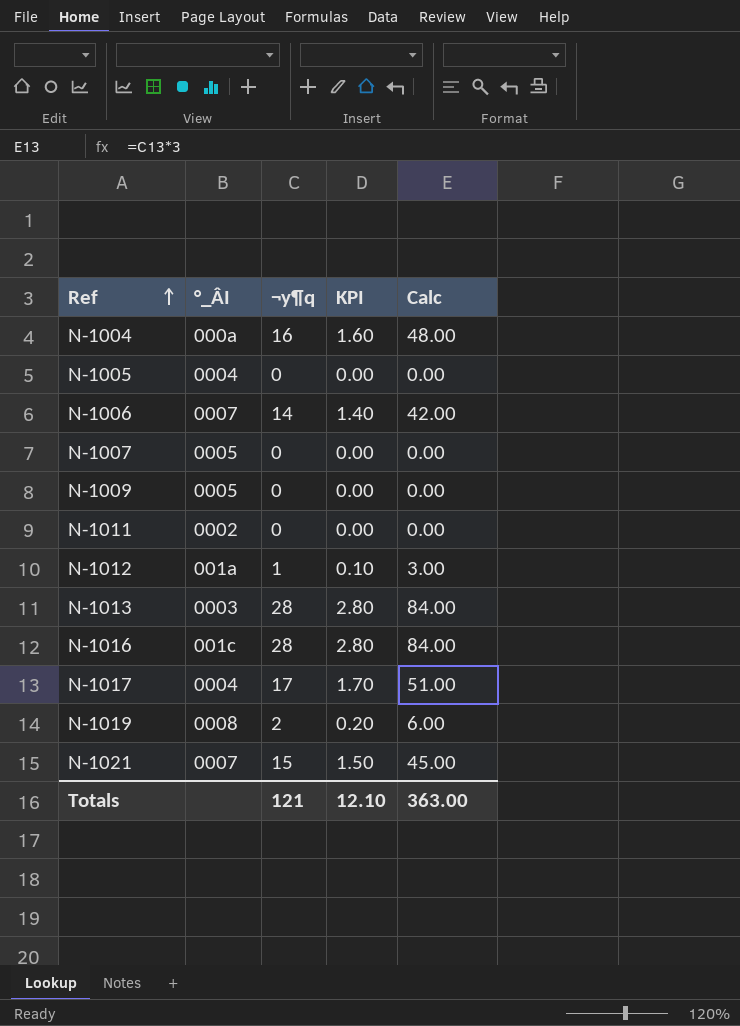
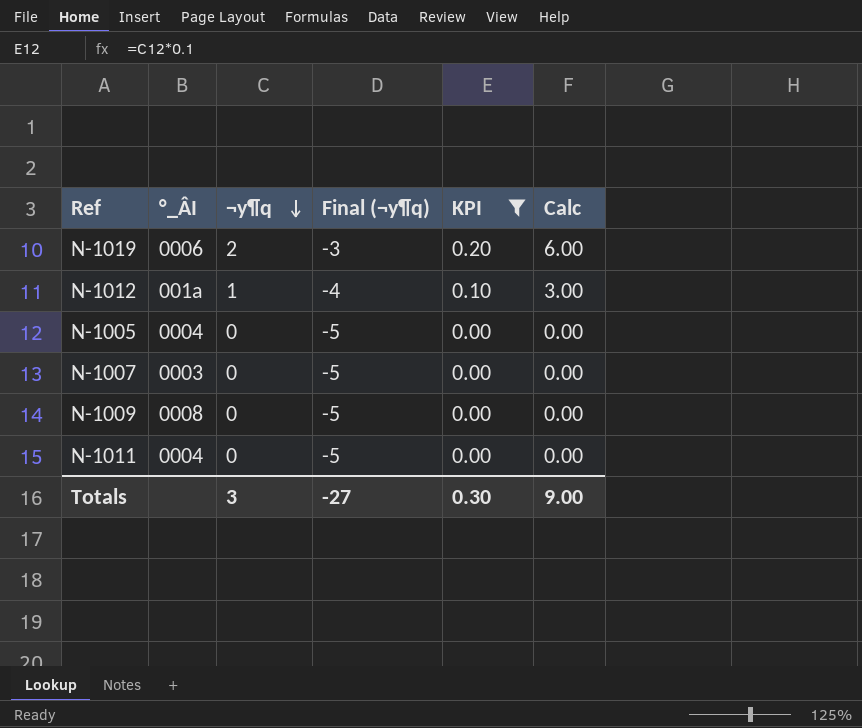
filter: none -> KPI <= 0.20
row order: Ref ascending -> ¬y¶q descending
column Final (¬y¶q) | formula: none -> [¬y¶q] - 5
N-1019 | °_ÂI: 0008 -> 0006
N-1007 | °_ÂI: 0005 -> 0003
N-1009 | °_ÂI: 0005 -> 0008
N-1011 | °_ÂI: 0002 -> 0004
Totals | ¬y¶q: 121 -> 3
Totals | KPI: 12.10 -> 0.30
Totals | Calc: 363.00 -> 9.00

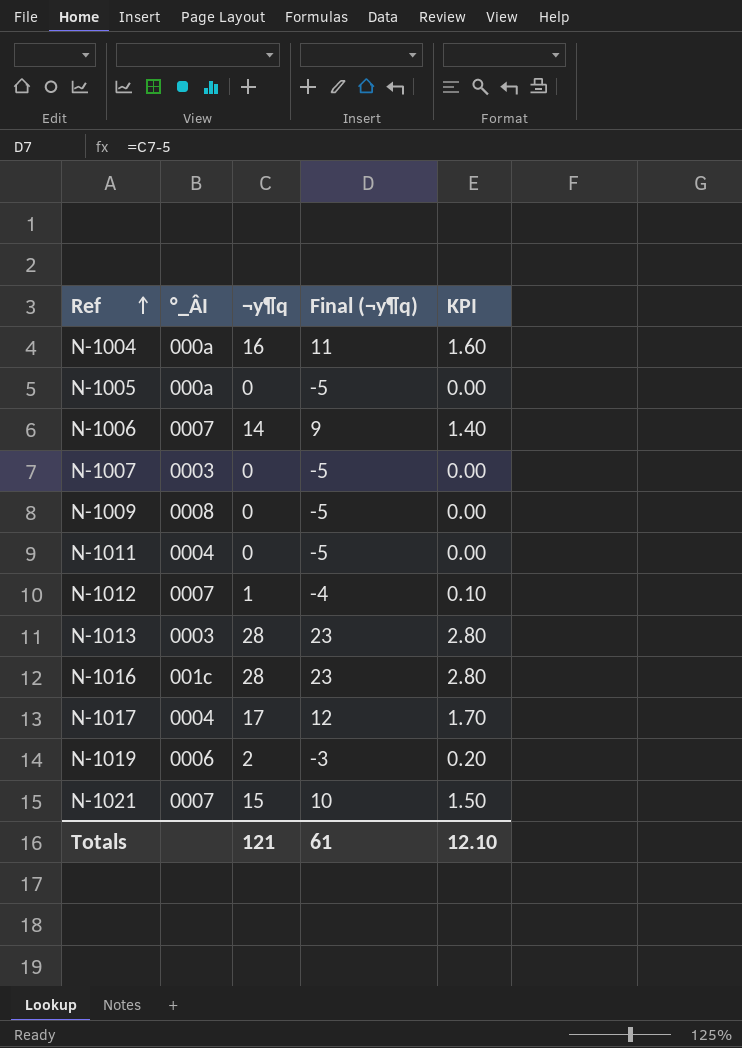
filter: KPI <= 0.20 -> none
row order: ¬y¶q descending -> Ref ascending
column Calc | formula: [¬y¶q] * 3 -> none
N-1005 | °_ÂI: 0004 -> 000a
N-1012 | °_ÂI: 001a -> 0007
Totals | ¬y¶q: 3 -> 121
Totals | Final (¬y¶q): -27 -> 61
Totals | KPI: 0.30 -> 12.10

